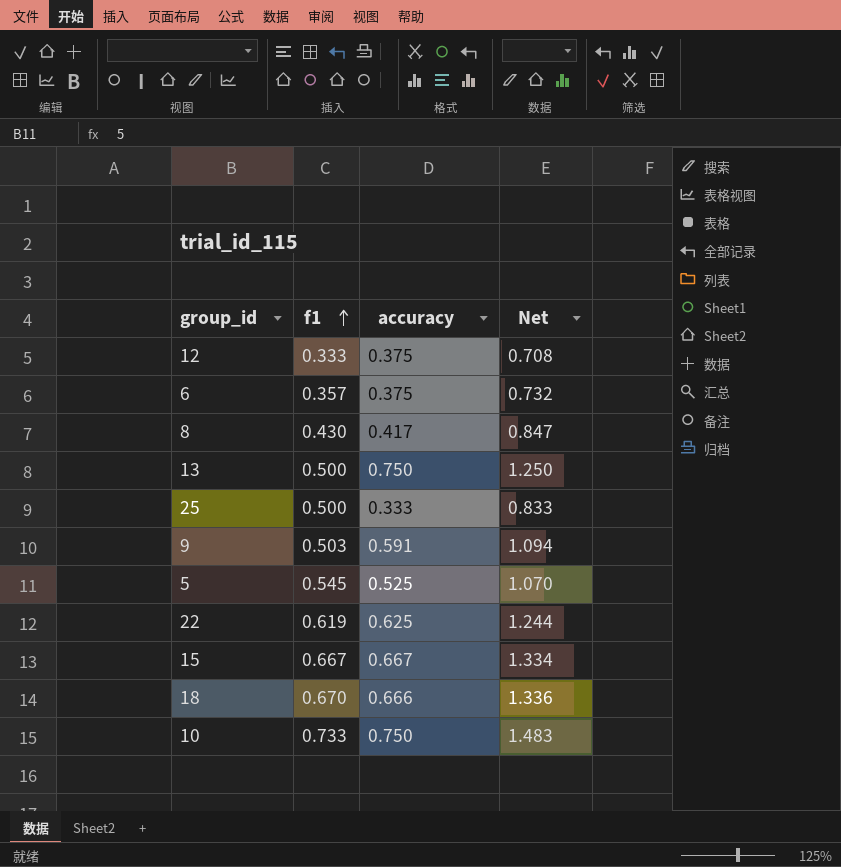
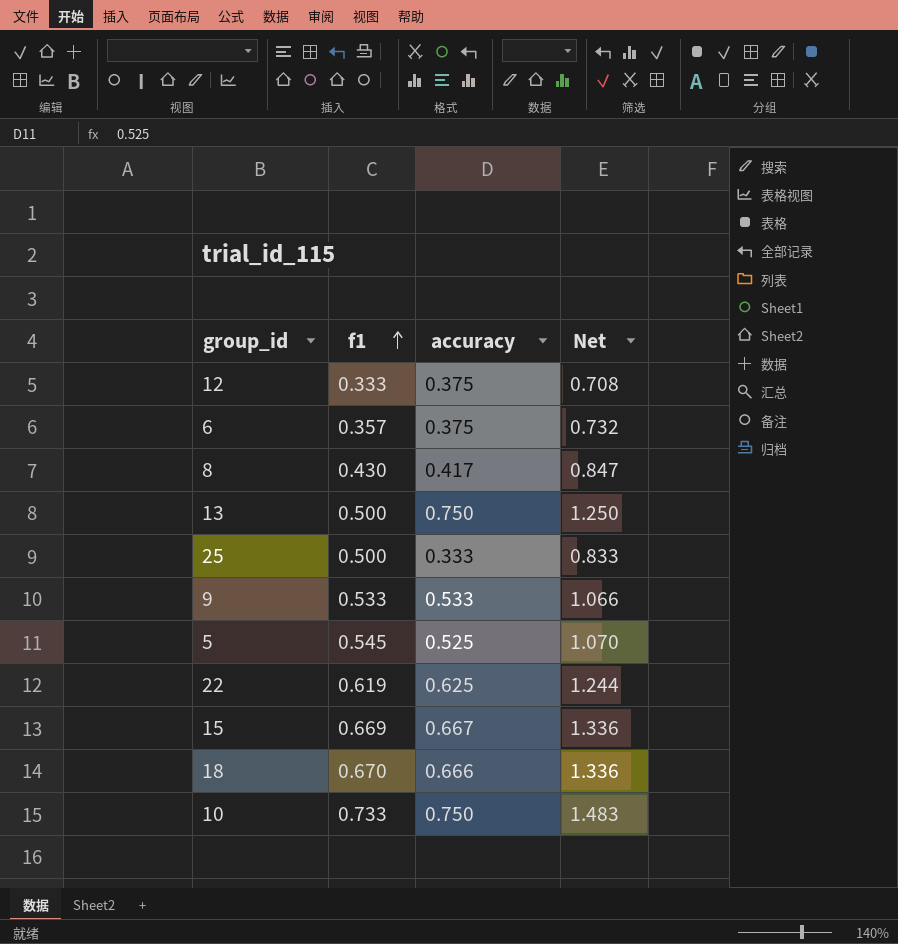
9 | f1: 0.503 -> 0.533
9 | accuracy: 0.591 -> 0.533
9 | Net: 1.094 -> 1.066
15 | f1: 0.667 -> 0.669
15 | Net: 1.334 -> 1.336

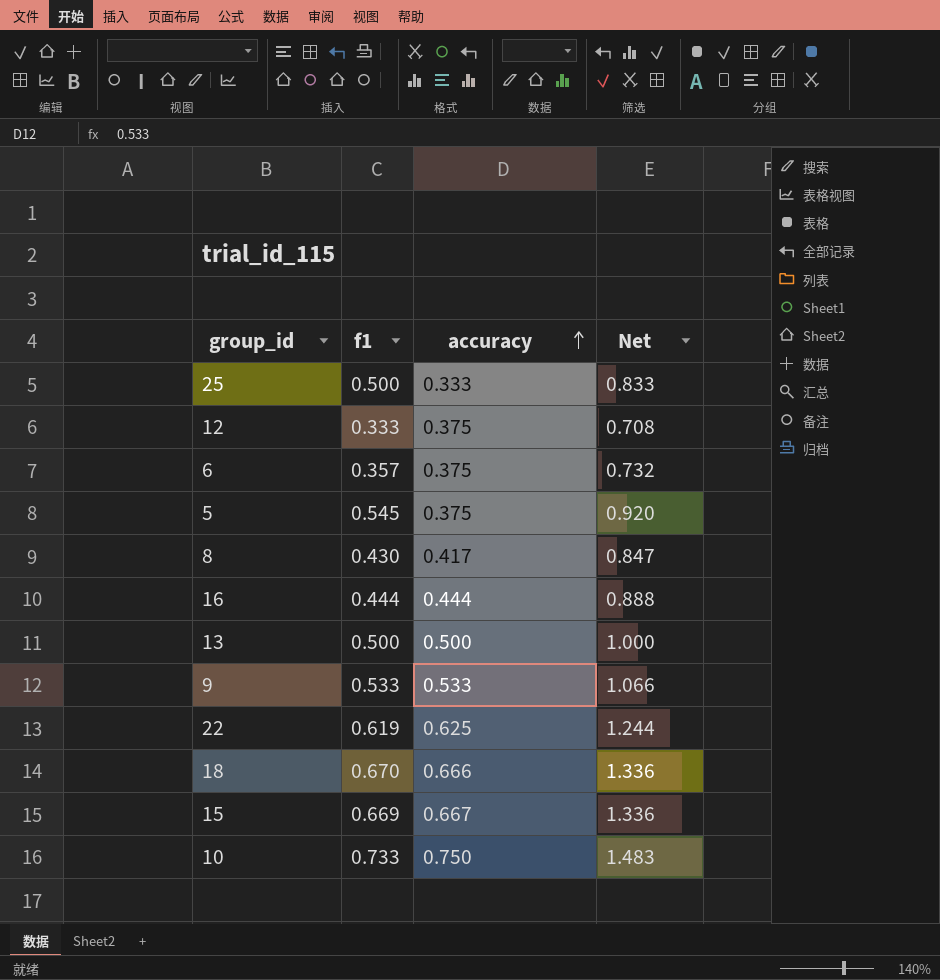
row order: f1 ascending -> accuracy ascending
5 | accuracy: 0.525 -> 0.375
5 | Net: 1.070 -> 0.920
row 16: none -> 0.444 | 0.444 | 0.888
13 | accuracy: 0.750 -> 0.500
13 | Net: 1.250 -> 1.000

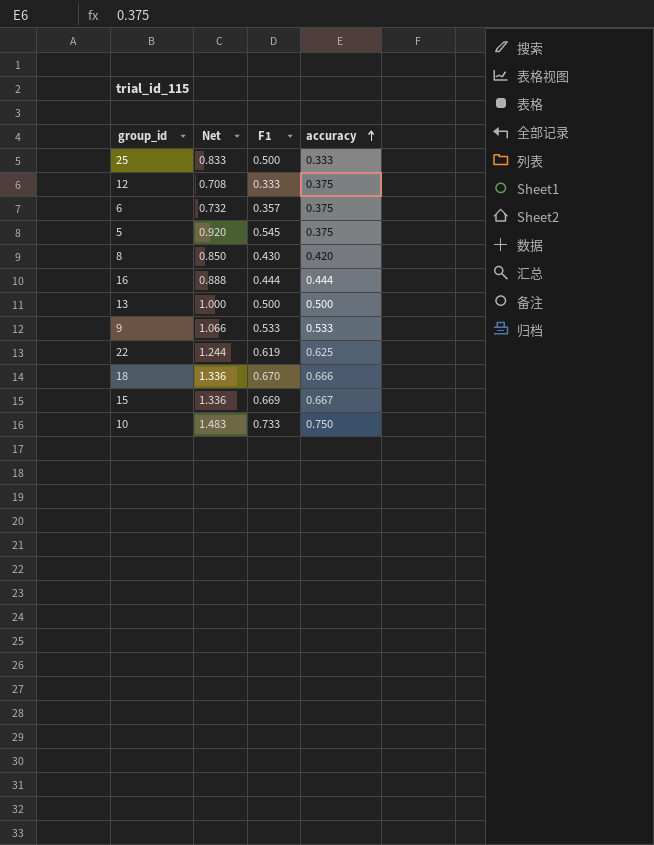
column Net | position: 4 -> 2
column name: f1 -> F1
8 | Net: 0.847 -> 0.850
8 | accuracy: 0.417 -> 0.420

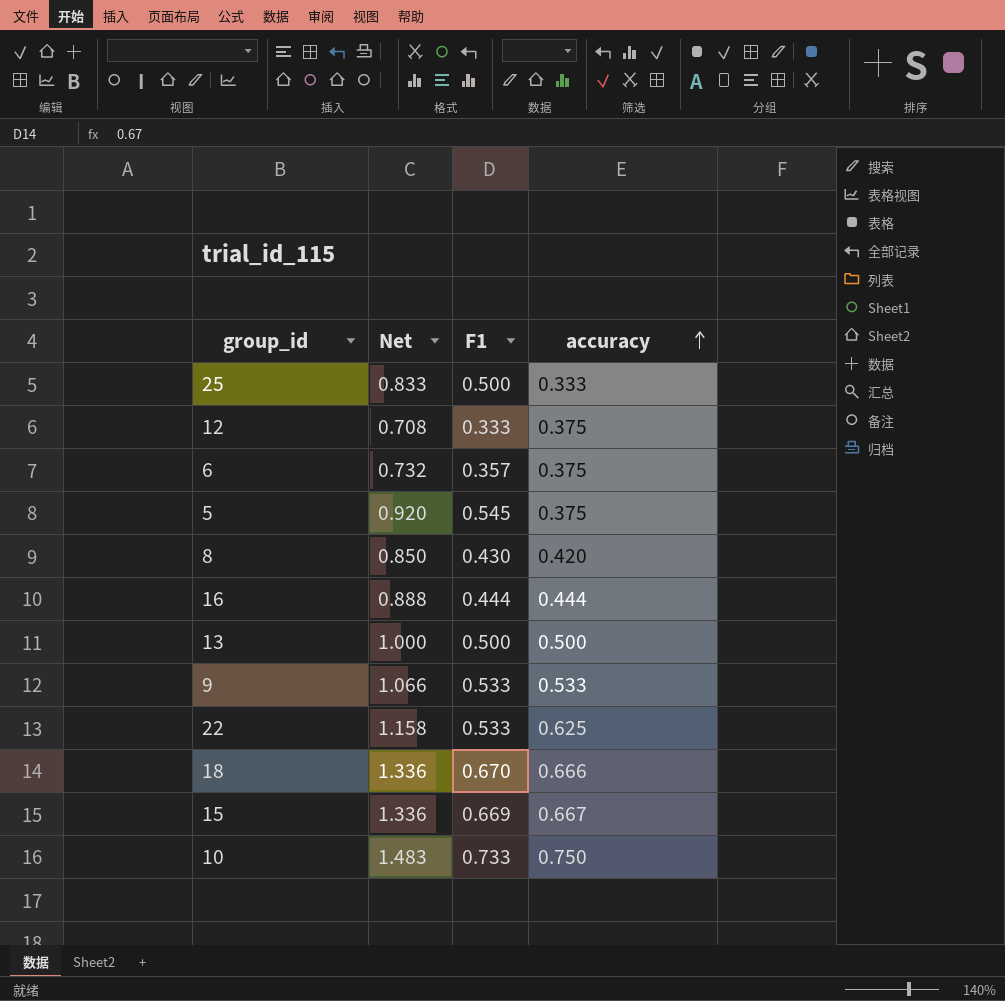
22 | Net: 1.244 -> 1.158
22 | F1: 0.619 -> 0.533

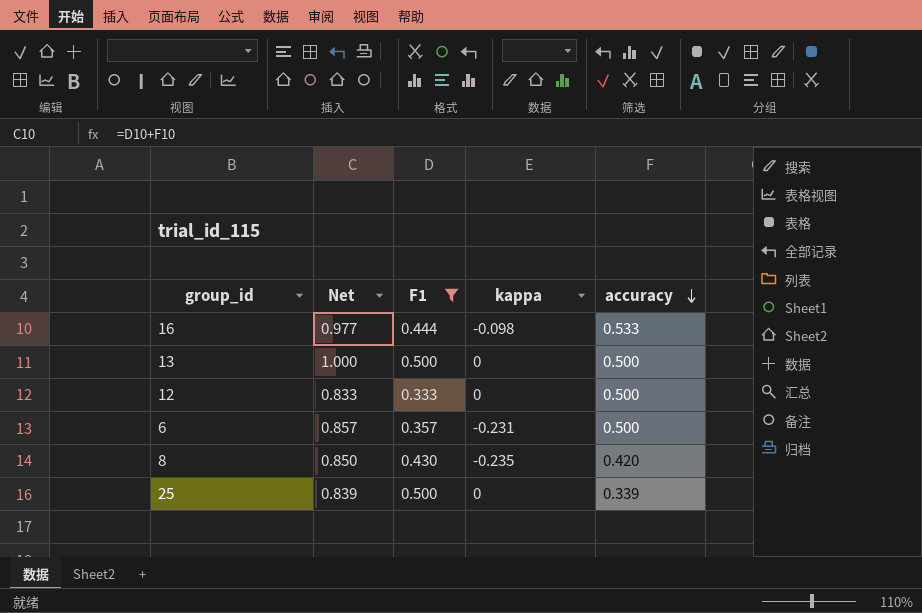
filter: none -> F1 <= 0.500
row order: accuracy ascending -> accuracy descending
column kappa | position: none -> 4
16 | Net: 0.888 -> 0.977
16 | accuracy: 0.444 -> 0.533
12 | Net: 0.708 -> 0.833
12 | accuracy: 0.375 -> 0.500
6 | Net: 0.732 -> 0.857
6 | accuracy: 0.375 -> 0.500
25 | Net: 0.833 -> 0.839
25 | accuracy: 0.333 -> 0.339

